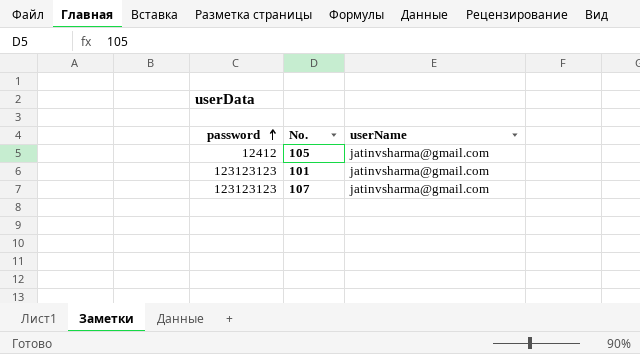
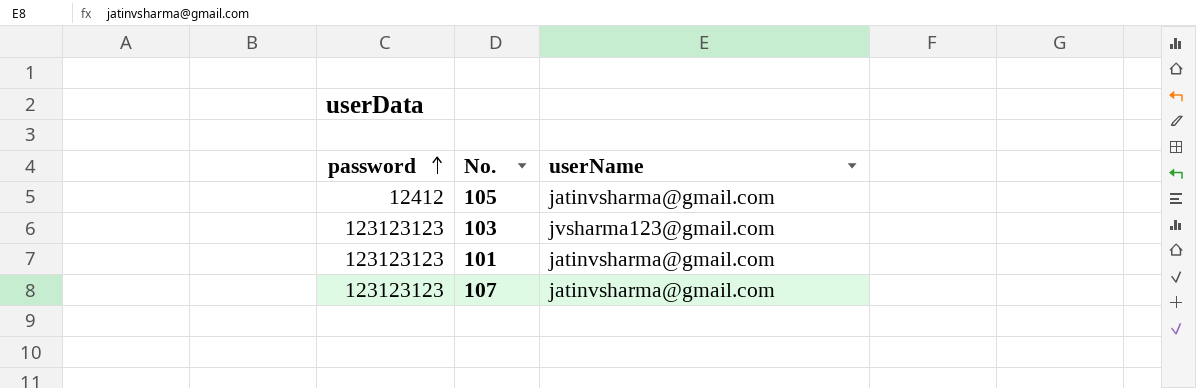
row 103: none -> 123123123 | jvsharma123@gmail.com

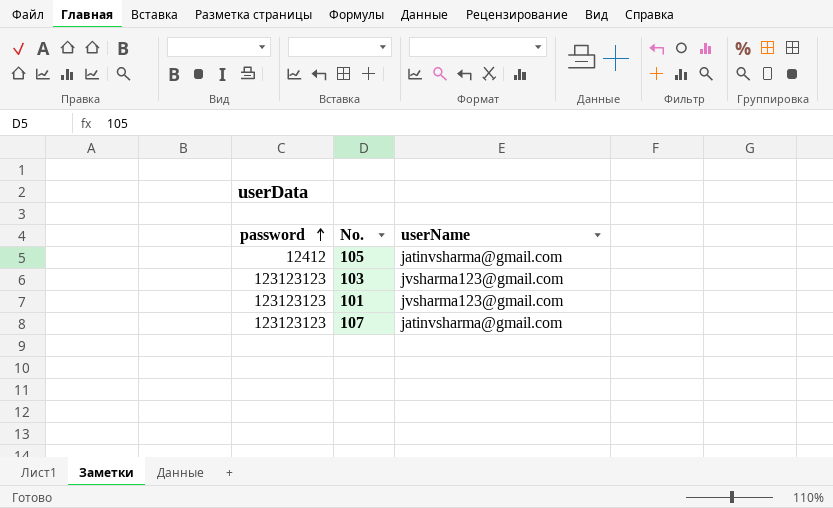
101 | userName: jatinvsharma@gmail.com -> jvsharma123@gmail.com

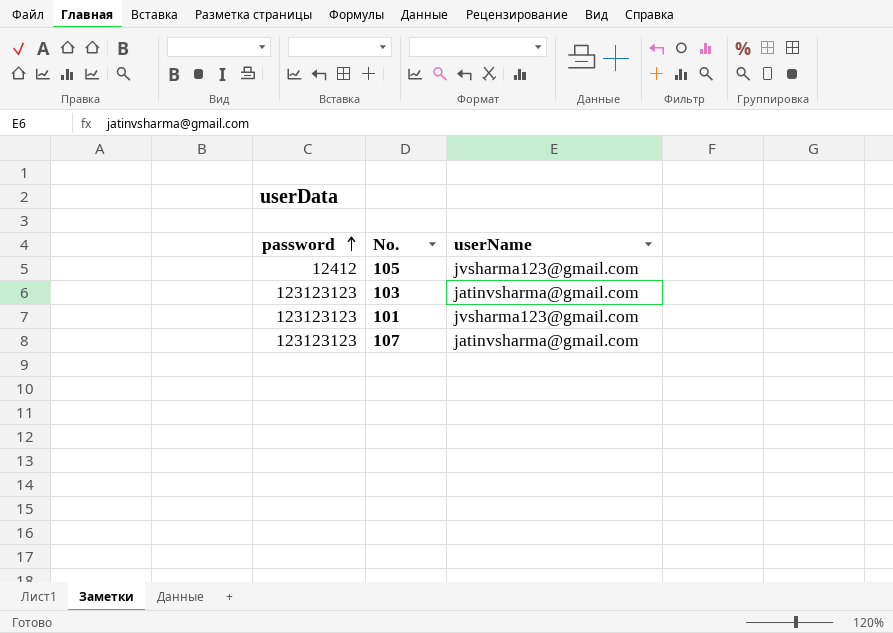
105 | userName: jatinvsharma@gmail.com -> jvsharma123@gmail.com
103 | userName: jvsharma123@gmail.com -> jatinvsharma@gmail.com

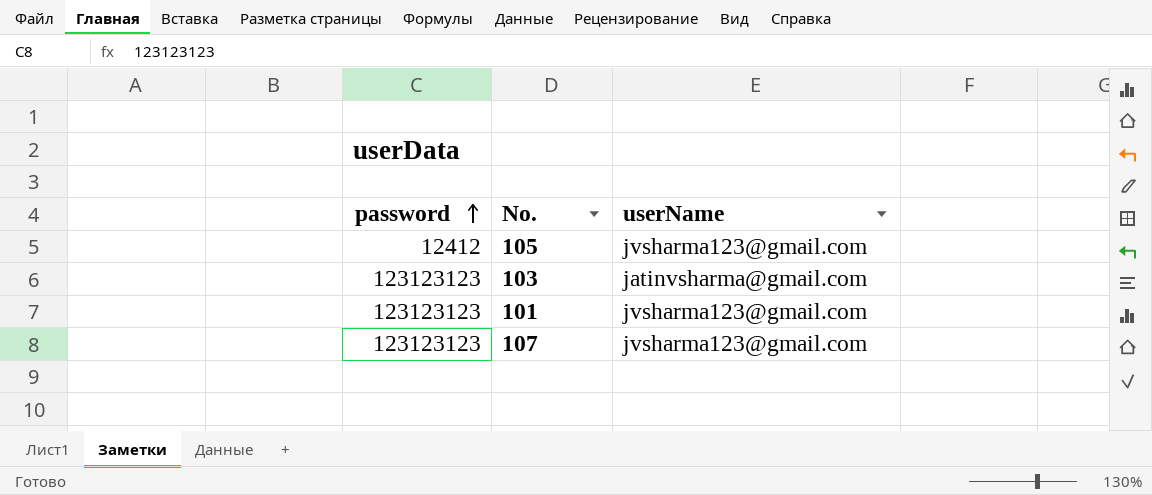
107 | userName: jatinvsharma@gmail.com -> jvsharma123@gmail.com

